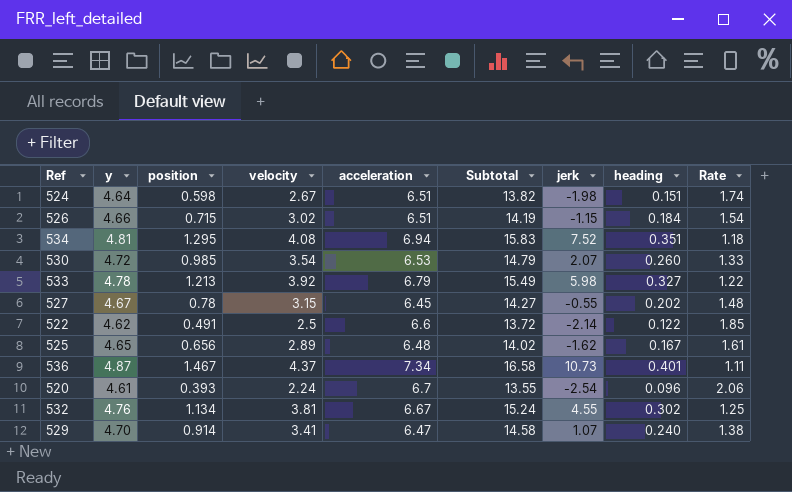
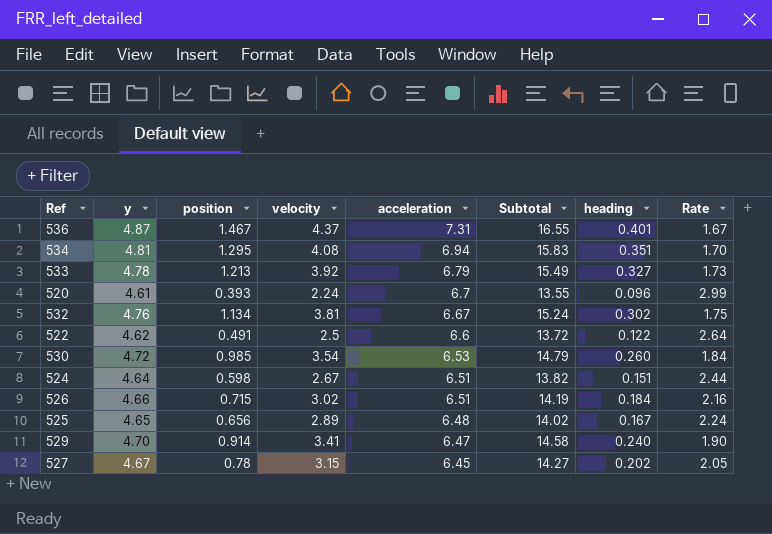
row order: none -> acceleration descending
column jerk | position: 7 -> none
column Rate | formula: [y] / [velocity] -> [acceleration] / [velocity]
536 | acceleration: 7.34 -> 7.31
536 | Subtotal: 16.58 -> 16.55

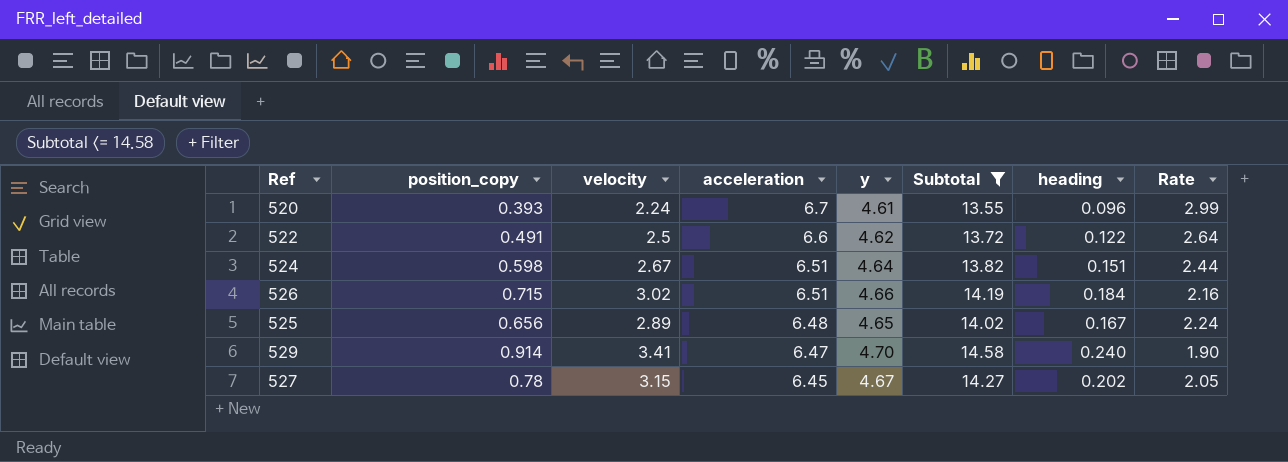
filter: none -> Subtotal <= 14.58
column name: position -> position_copy
column y | position: 2 -> 5

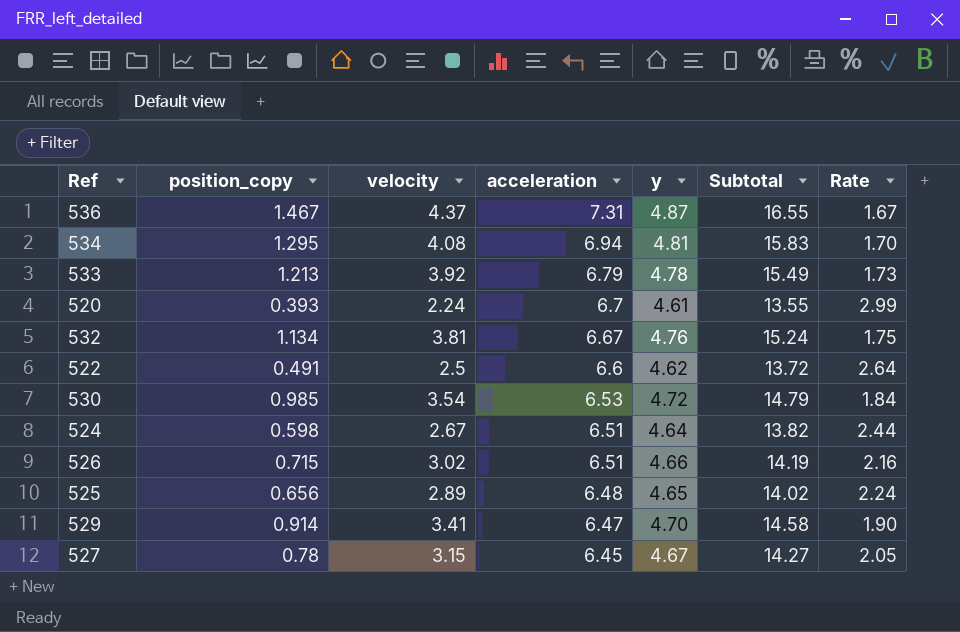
filter: Subtotal <= 14.58 -> none
column heading | position: 7 -> none

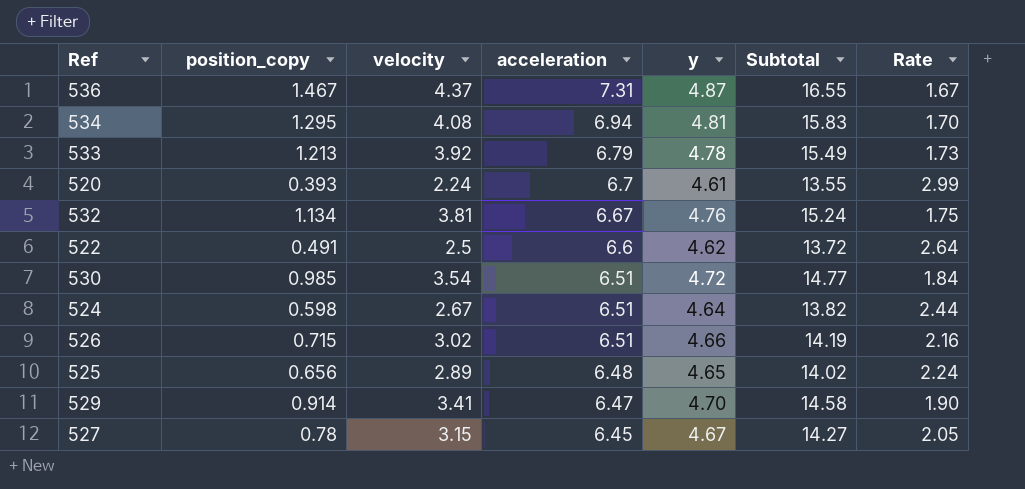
530 | acceleration: 6.53 -> 6.51
530 | Subtotal: 14.79 -> 14.77

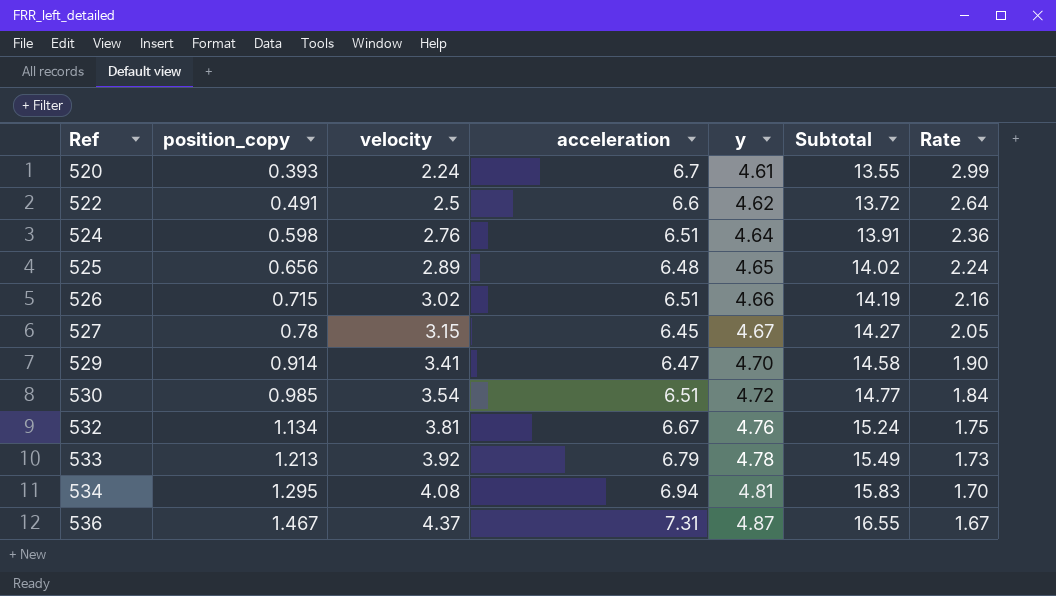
row order: acceleration descending -> Ref ascending
524 | velocity: 2.67 -> 2.76
524 | Subtotal: 13.82 -> 13.91
524 | Rate: 2.44 -> 2.36

